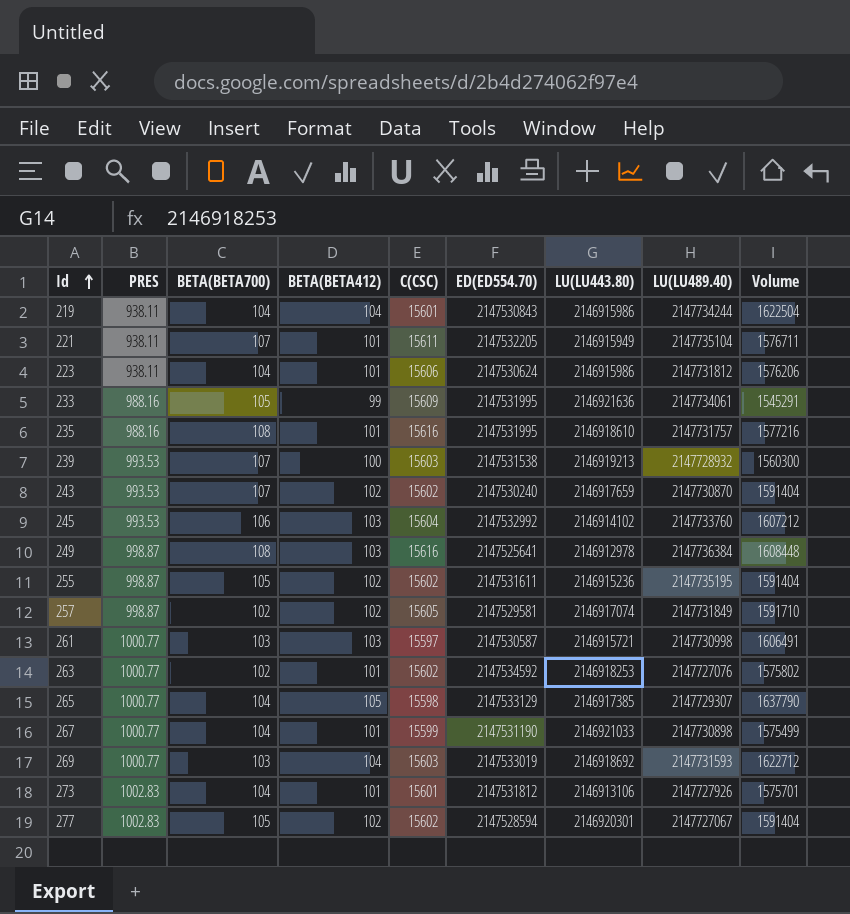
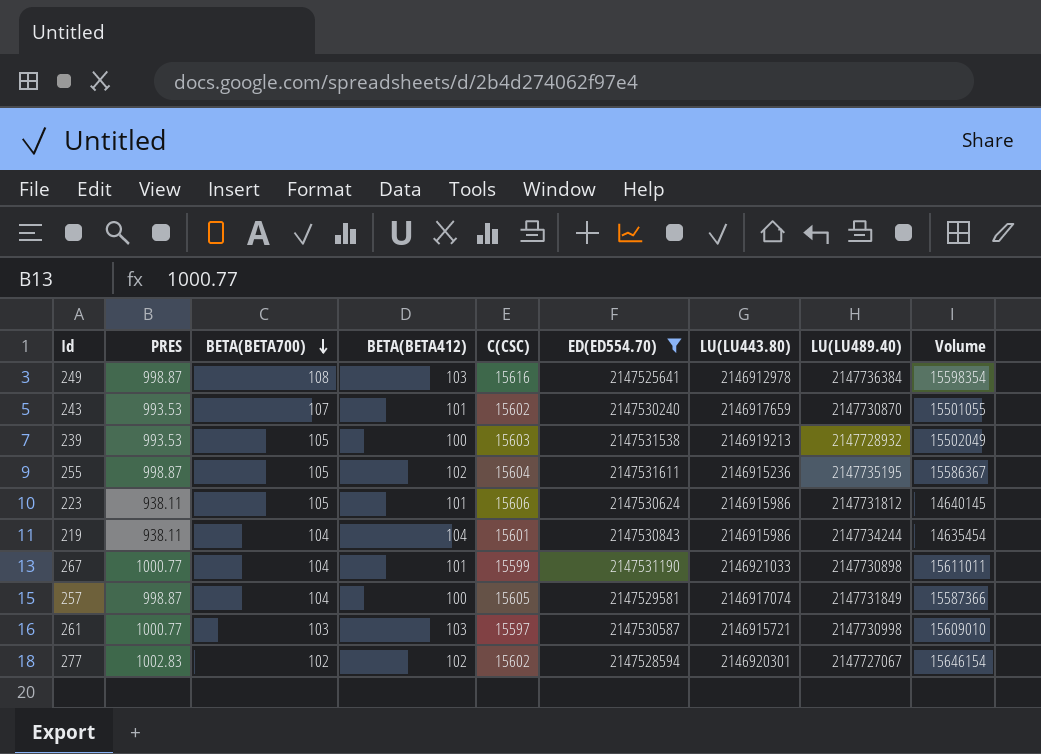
filter: none -> ED(ED554.70) <= 2147531611
row order: Id ascending -> BETA(BETA700) descending
column Volume | formula: [BETA(BETA412)] * [C(CSC)] -> [PRES] * [C(CSC)]
243 | BETA(BETA412): 102 -> 101
239 | BETA(BETA700): 107 -> 105
255 | C(CSC): 15602 -> 15604
223 | BETA(BETA700): 104 -> 105
257 | BETA(BETA700): 102 -> 104
257 | BETA(BETA412): 102 -> 100
277 | BETA(BETA700): 105 -> 102

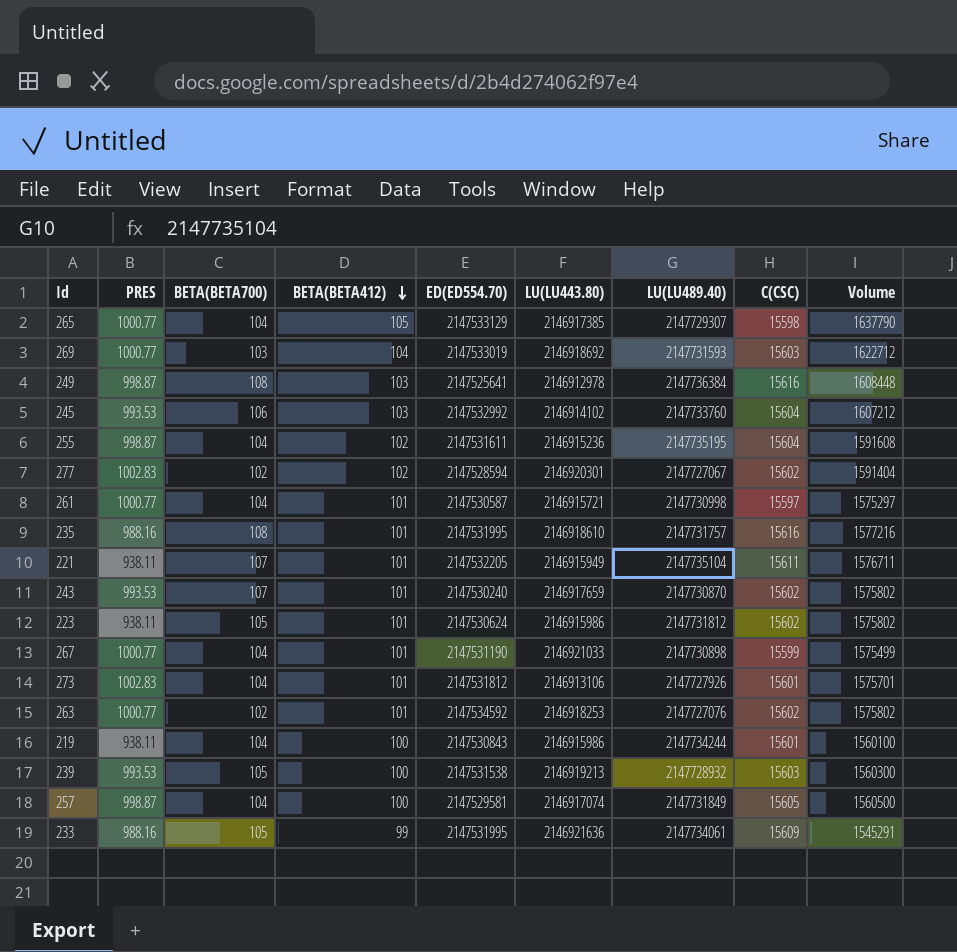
filter: ED(ED554.70) <= 2147531611 -> none
row order: BETA(BETA700) descending -> BETA(BETA412) descending
column C(CSC) | position: 5 -> 8
column Volume | formula: [PRES] * [C(CSC)] -> [BETA(BETA412)] * [C(CSC)]
255 | BETA(BETA700): 105 -> 104
261 | BETA(BETA700): 103 -> 104
261 | BETA(BETA412): 103 -> 101
223 | C(CSC): 15606 -> 15602
219 | BETA(BETA412): 104 -> 100

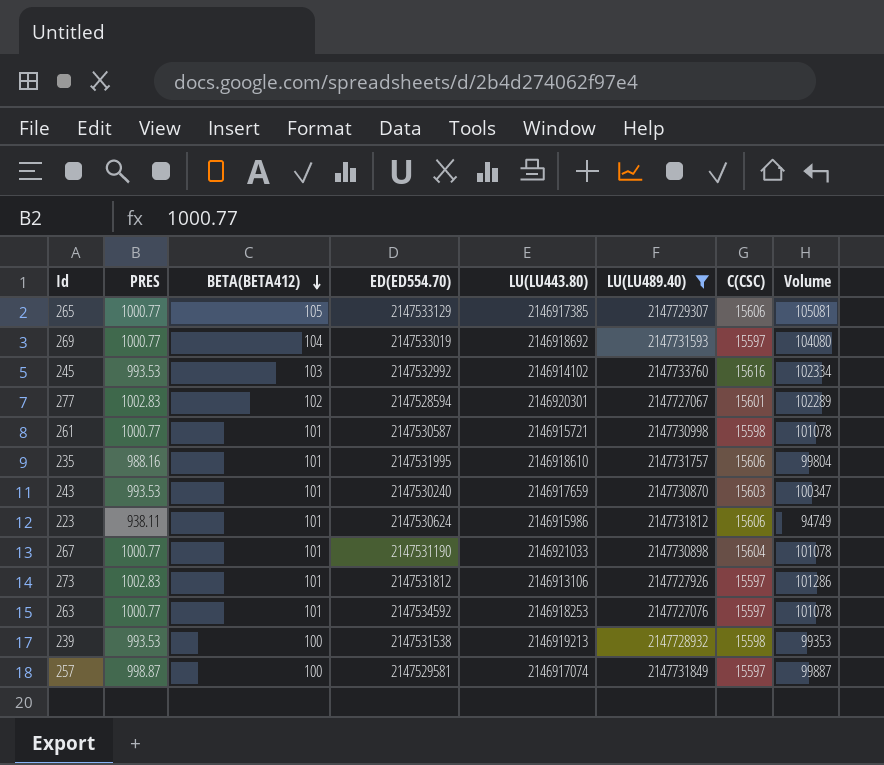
filter: none -> LU(LU489.40) <= 2147733760
column BETA(BETA700) | position: 3 -> none
column Volume | formula: [BETA(BETA412)] * [C(CSC)] -> [PRES] * [BETA(BETA412)]
265 | C(CSC): 15598 -> 15606
269 | C(CSC): 15603 -> 15597
245 | C(CSC): 15604 -> 15616
277 | C(CSC): 15602 -> 15601
261 | C(CSC): 15597 -> 15598
235 | C(CSC): 15616 -> 15606
243 | C(CSC): 15602 -> 15603
223 | C(CSC): 15602 -> 15606
267 | C(CSC): 15599 -> 15604
273 | C(CSC): 15601 -> 15597
263 | C(CSC): 15602 -> 15597
239 | C(CSC): 15603 -> 15598
257 | C(CSC): 15605 -> 15597

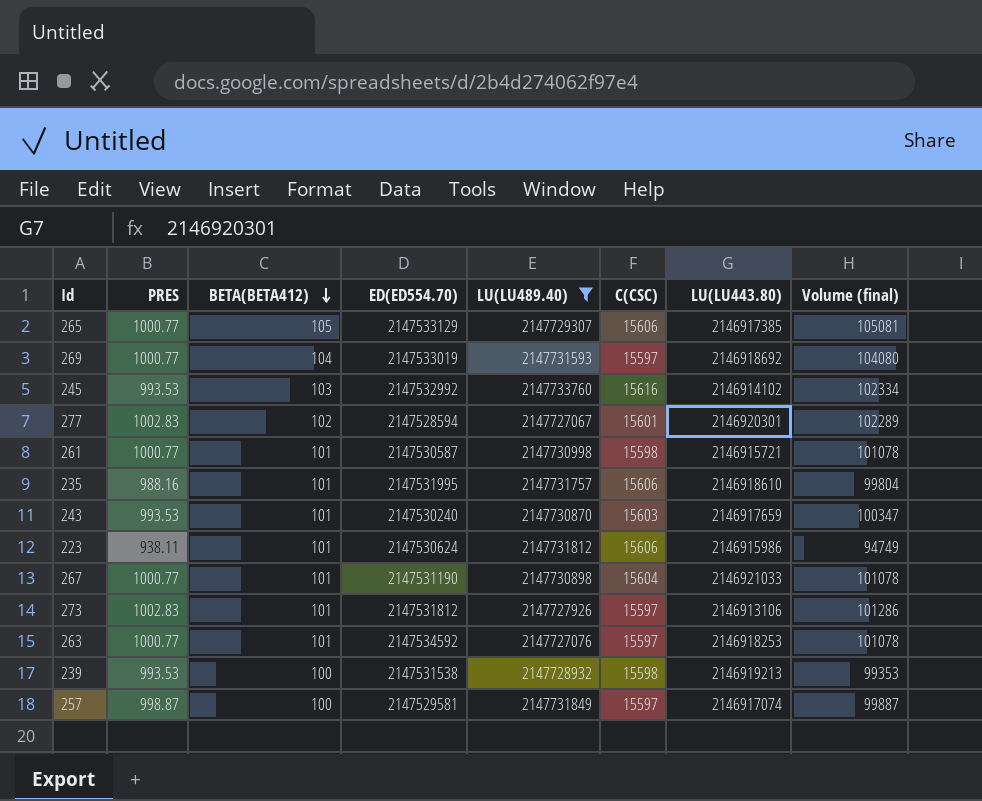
column LU(LU443.80) | position: 5 -> 7
column name: Volume -> Volume (final)

